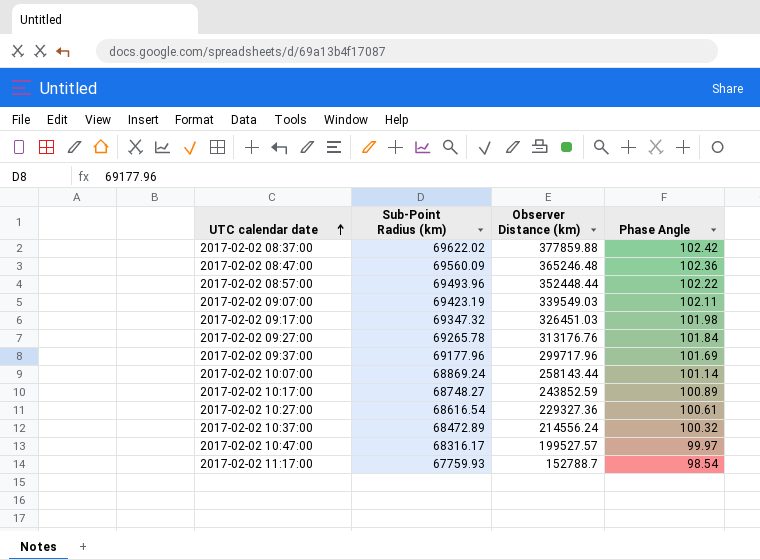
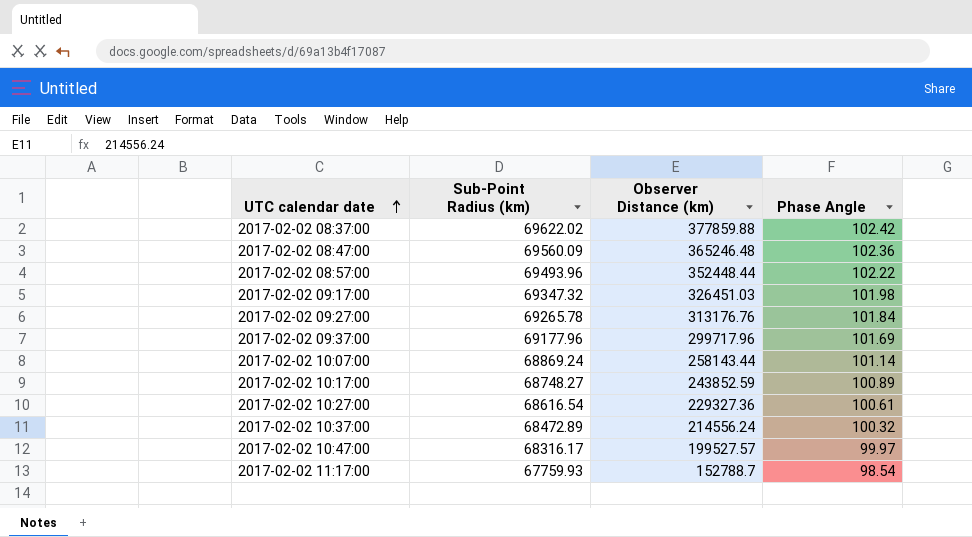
row 2017-02-02 09:07:00: 69423.19 | 339549.03 | 102.11 -> none

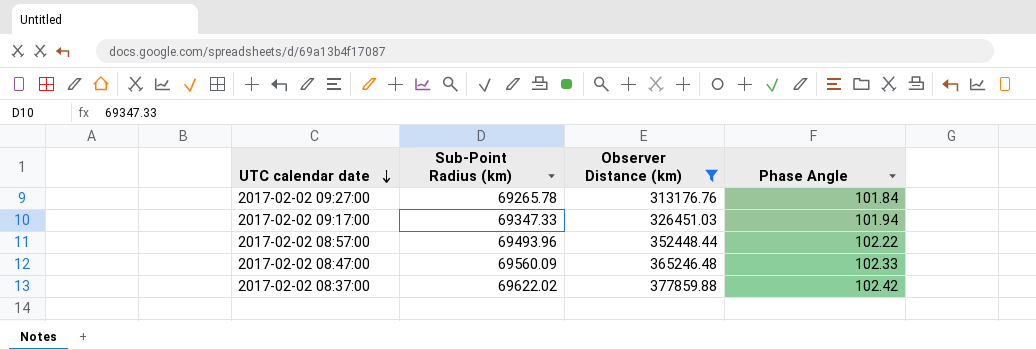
filter: none -> Observer Distance (km) >= 313176.76
row order: UTC calendar date ascending -> UTC calendar date descending
2017-02-02 09:17:00 | Sub-Point Radius (km): 69347.32 -> 69347.33
2017-02-02 09:17:00 | Phase Angle: 101.98 -> 101.94
2017-02-02 08:47:00 | Phase Angle: 102.36 -> 102.33

